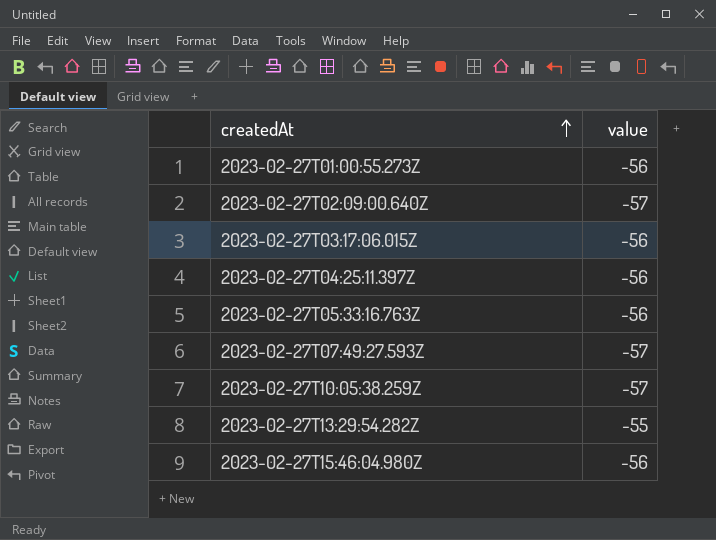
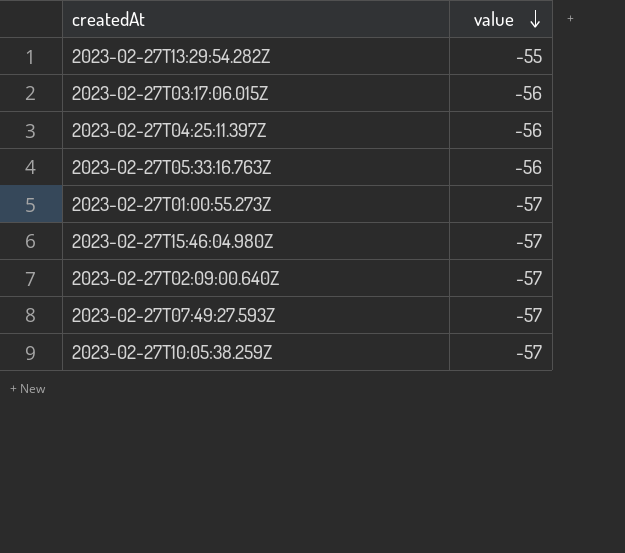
row order: createdAt ascending -> value descending
2023-02-27T01:00:55.273Z | value: -56 -> -57
2023-02-27T15:46:04.980Z | value: -56 -> -57

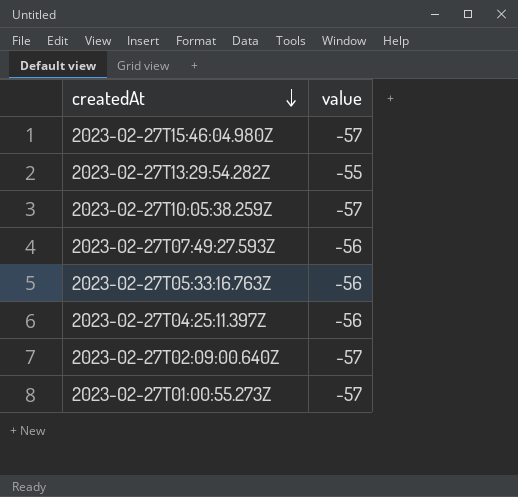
row order: value descending -> createdAt descending
row 2023-02-27T03:17:06.015Z: -56 -> none
2023-02-27T07:49:27.593Z | value: -57 -> -56

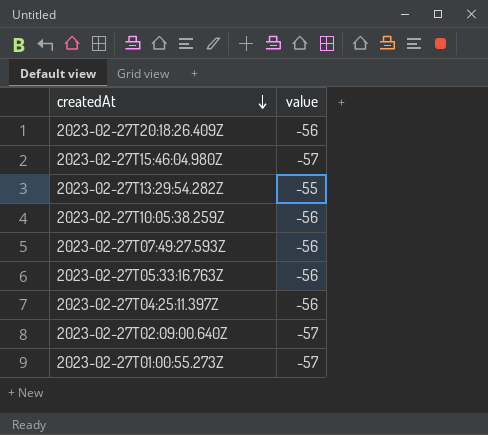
row 2023-02-27T20:18:26.409Z: none -> -56
2023-02-27T10:05:38.259Z | value: -57 -> -56

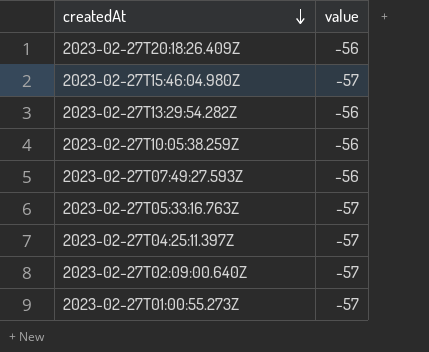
2023-02-27T13:29:54.282Z | value: -55 -> -56
2023-02-27T05:33:16.763Z | value: -56 -> -57
2023-02-27T04:25:11.397Z | value: -56 -> -57

